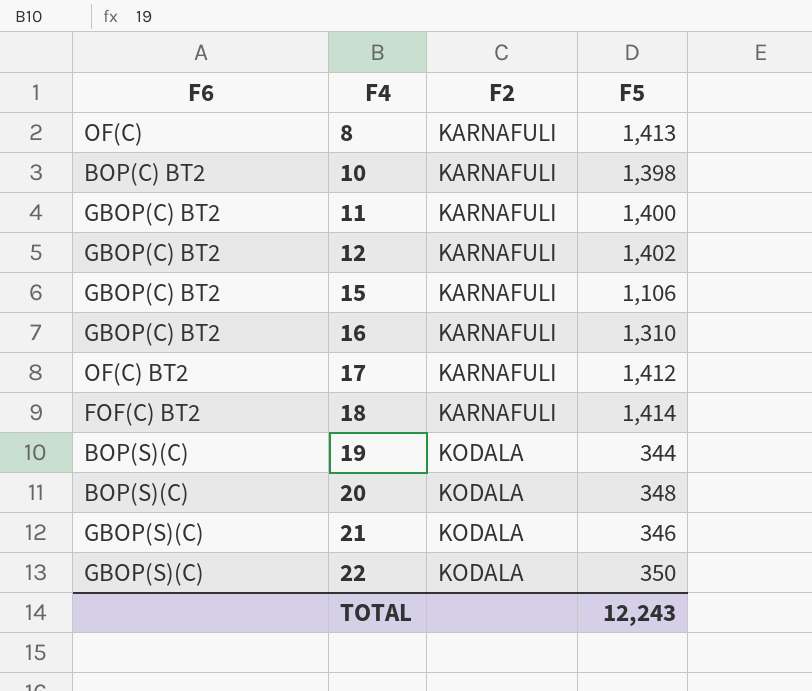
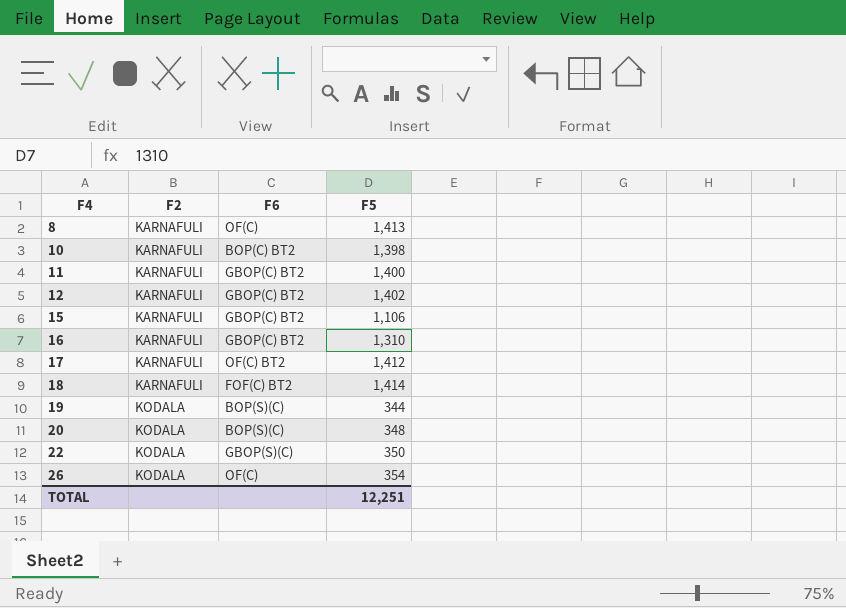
column F6 | position: 1 -> 3
row 21: GBOP(S)(C) | KODALA | 346 -> none
row 26: none -> KODALA | OF(C) | 354
TOTAL | F5: 12,243 -> 12,251

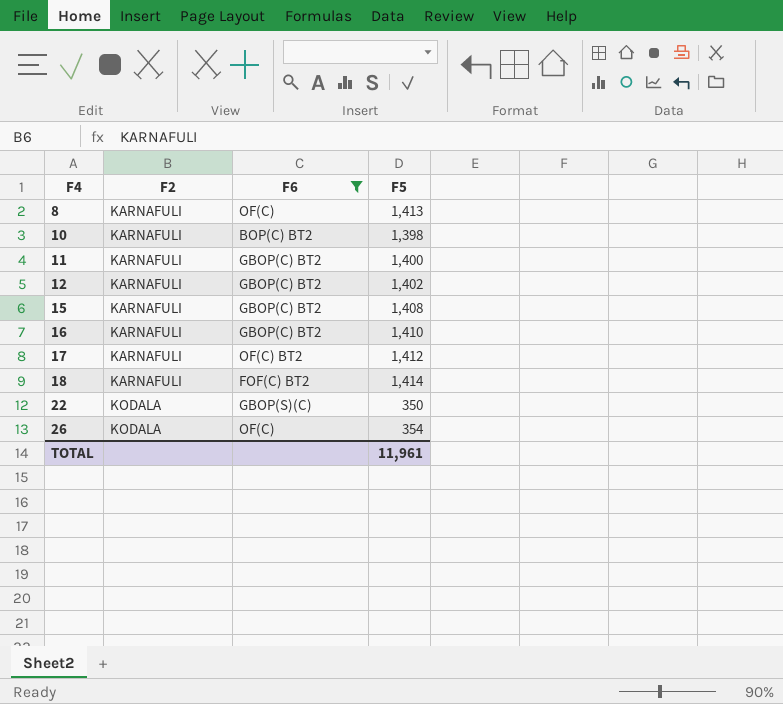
filter: none -> F6 != BOP(S)(C)
15 | F5: 1,106 -> 1,408
16 | F5: 1,310 -> 1,410
TOTAL | F5: 12,251 -> 11,961

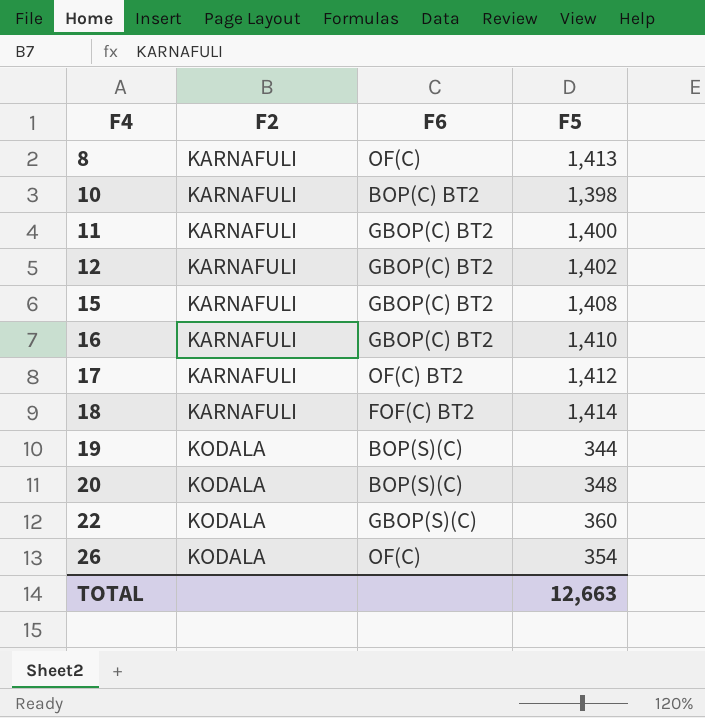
filter: F6 != BOP(S)(C) -> none
22 | F5: 350 -> 360
TOTAL | F5: 11,961 -> 12,663

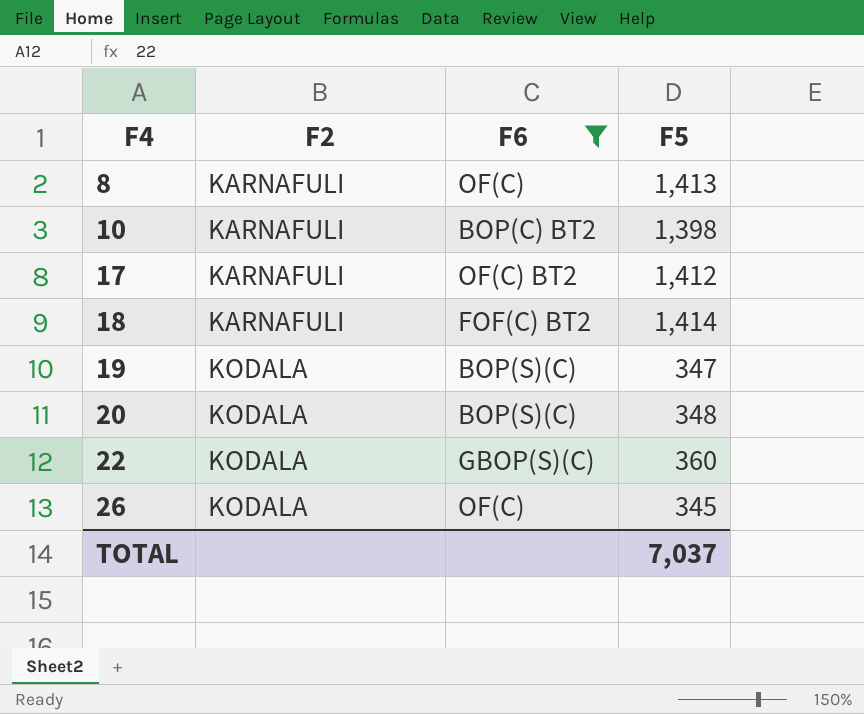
filter: none -> F6 != GBOP(C) BT2
19 | F5: 344 -> 347
26 | F5: 354 -> 345
TOTAL | F5: 12,663 -> 7,037

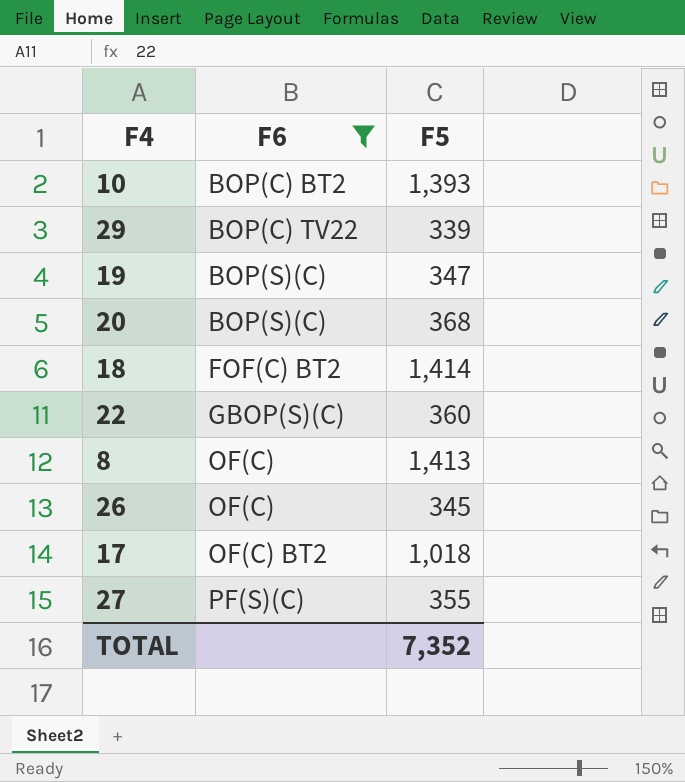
row order: F4 ascending -> F6 ascending
column F2 | position: 2 -> none
10 | F5: 1,398 -> 1,393
row 29: none -> BOP(C) TV22 | 339
20 | F5: 348 -> 368
17 | F5: 1,412 -> 1,018
row 27: none -> PF(S)(C) | 355
TOTAL | F5: 7,037 -> 7,352

